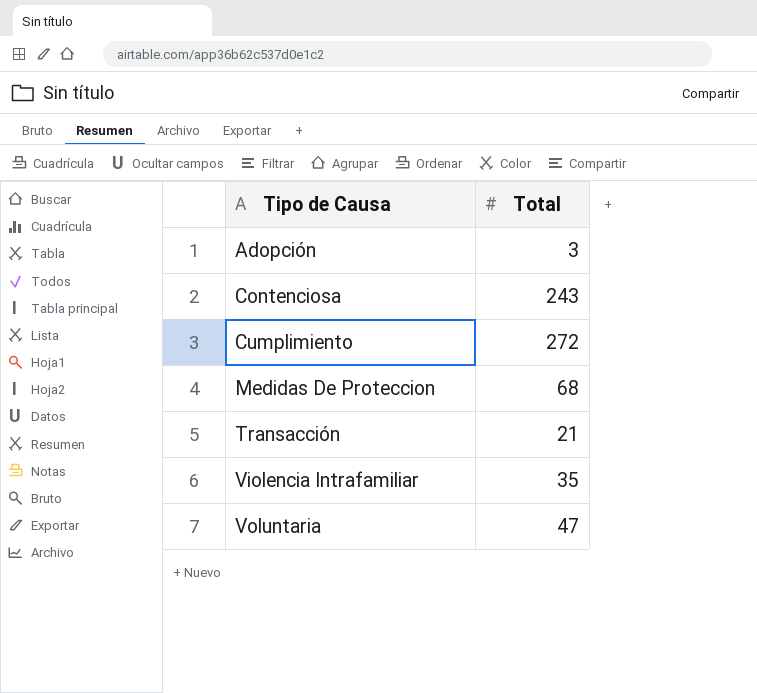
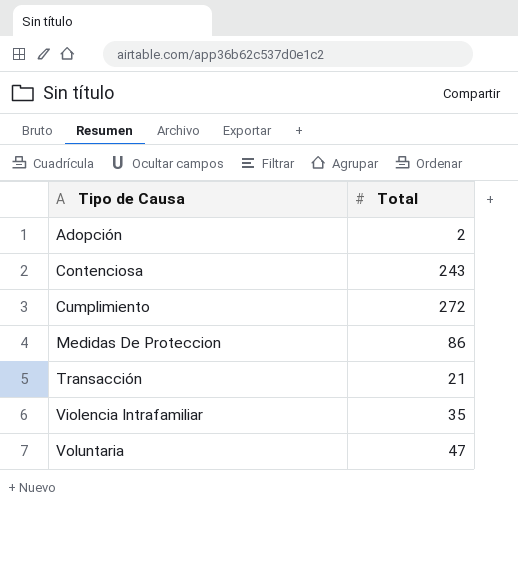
Adopción | Total: 3 -> 2
Medidas De Proteccion | Total: 68 -> 86

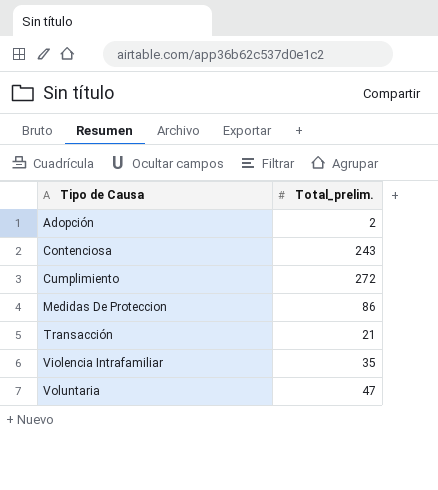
column name: Total -> Total_prelim.

